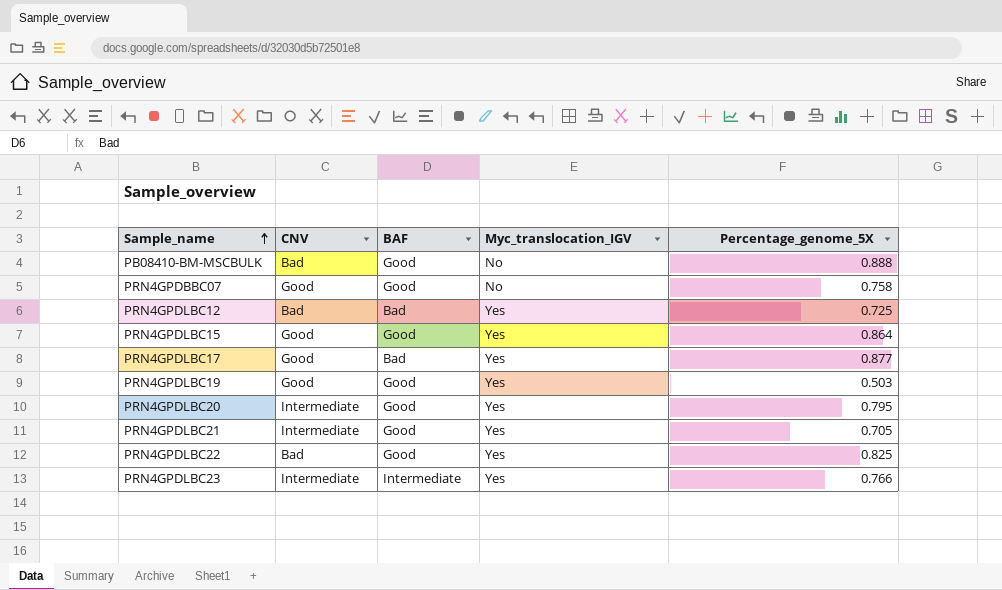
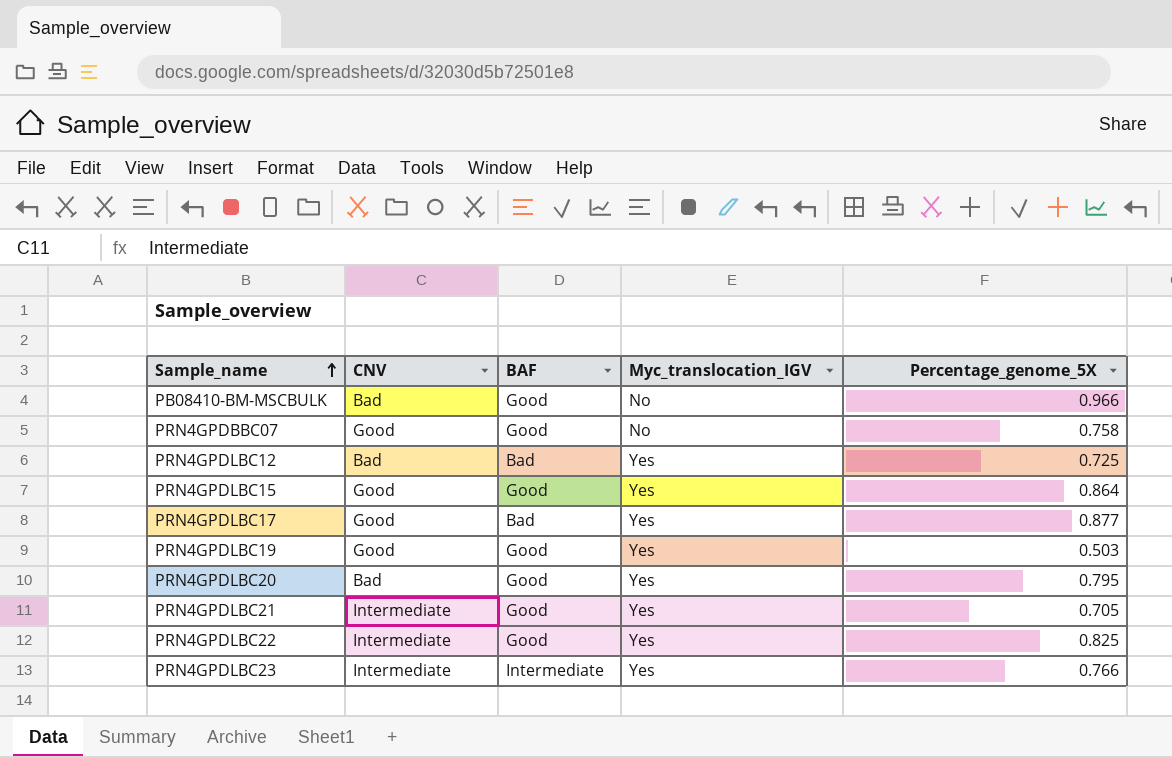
PB08410-BM-MSCBULK | Percentage_genome_5X: 0.888 -> 0.966
PRN4GPDLBC20 | CNV: Intermediate -> Bad
PRN4GPDLBC22 | CNV: Bad -> Intermediate

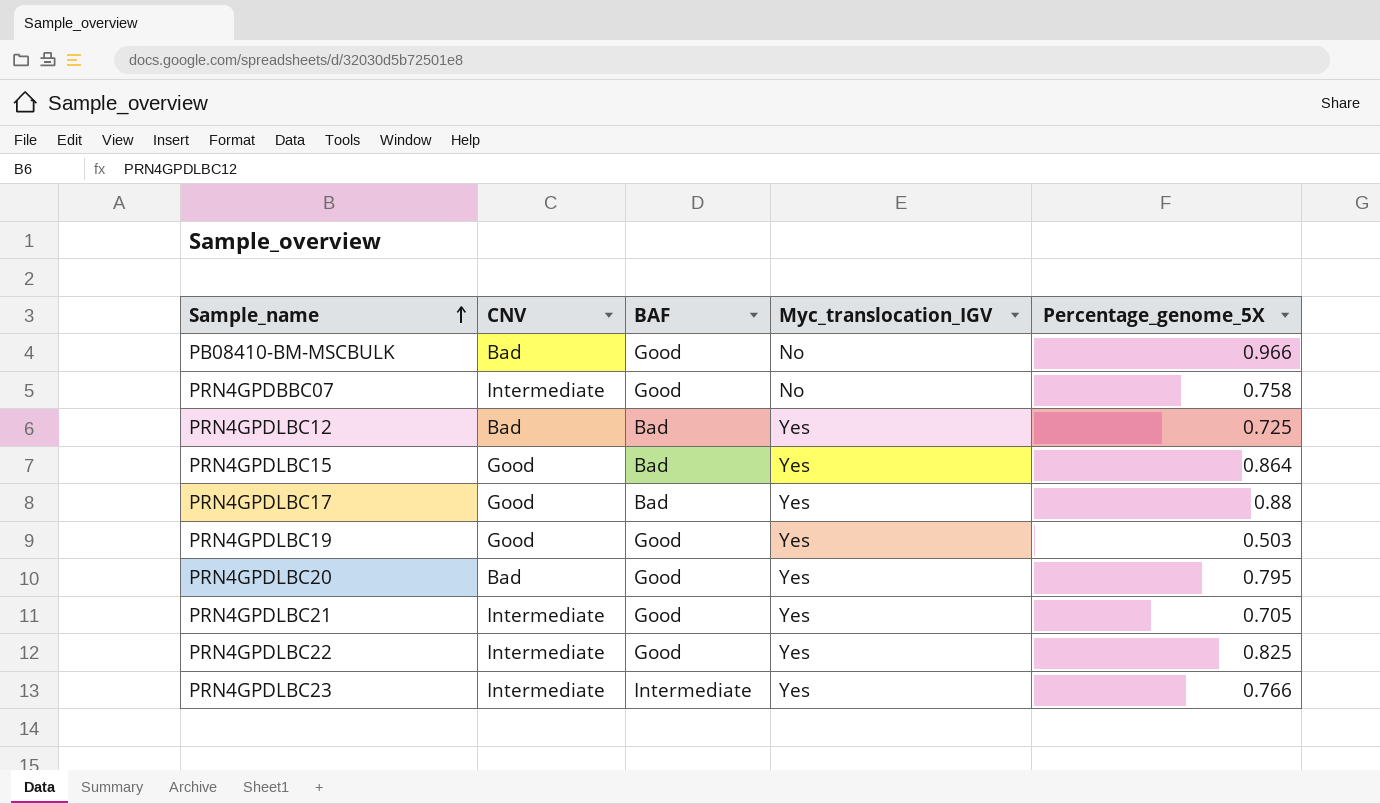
PRN4GPDBBC07 | CNV: Good -> Intermediate
PRN4GPDLBC15 | BAF: Good -> Bad
PRN4GPDLBC17 | Percentage_genome_5X: 0.877 -> 0.88

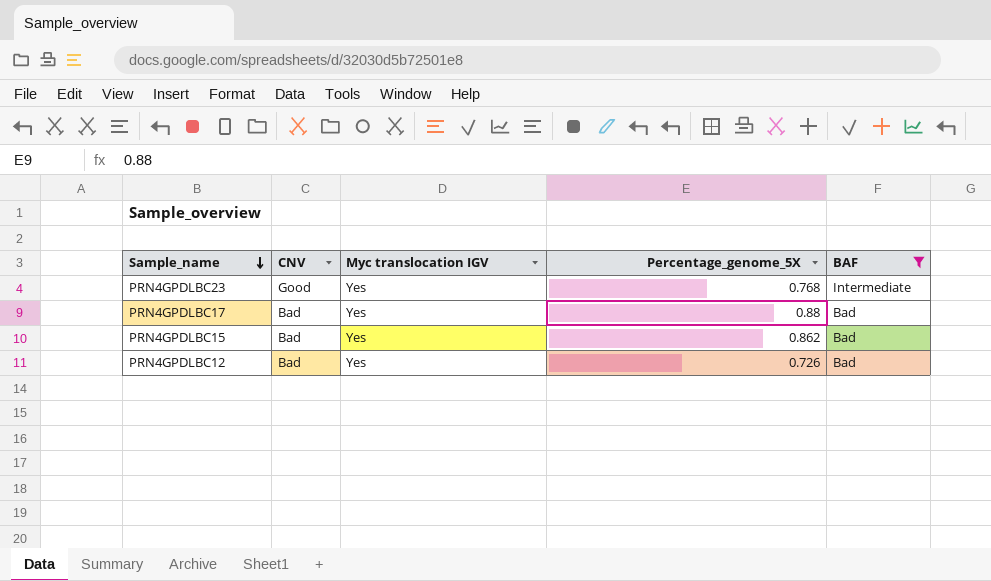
filter: none -> BAF != Good
row order: Sample_name ascending -> Sample_name descending
column name: Myc_translocation_IGV -> Myc translocation IGV
column BAF | position: 3 -> 5
PRN4GPDLBC23 | CNV: Intermediate -> Good
PRN4GPDLBC23 | Percentage_genome_5X: 0.766 -> 0.768
PRN4GPDLBC17 | CNV: Good -> Bad
PRN4GPDLBC15 | CNV: Good -> Bad
PRN4GPDLBC15 | Percentage_genome_5X: 0.864 -> 0.862
PRN4GPDLBC12 | Percentage_genome_5X: 0.725 -> 0.726

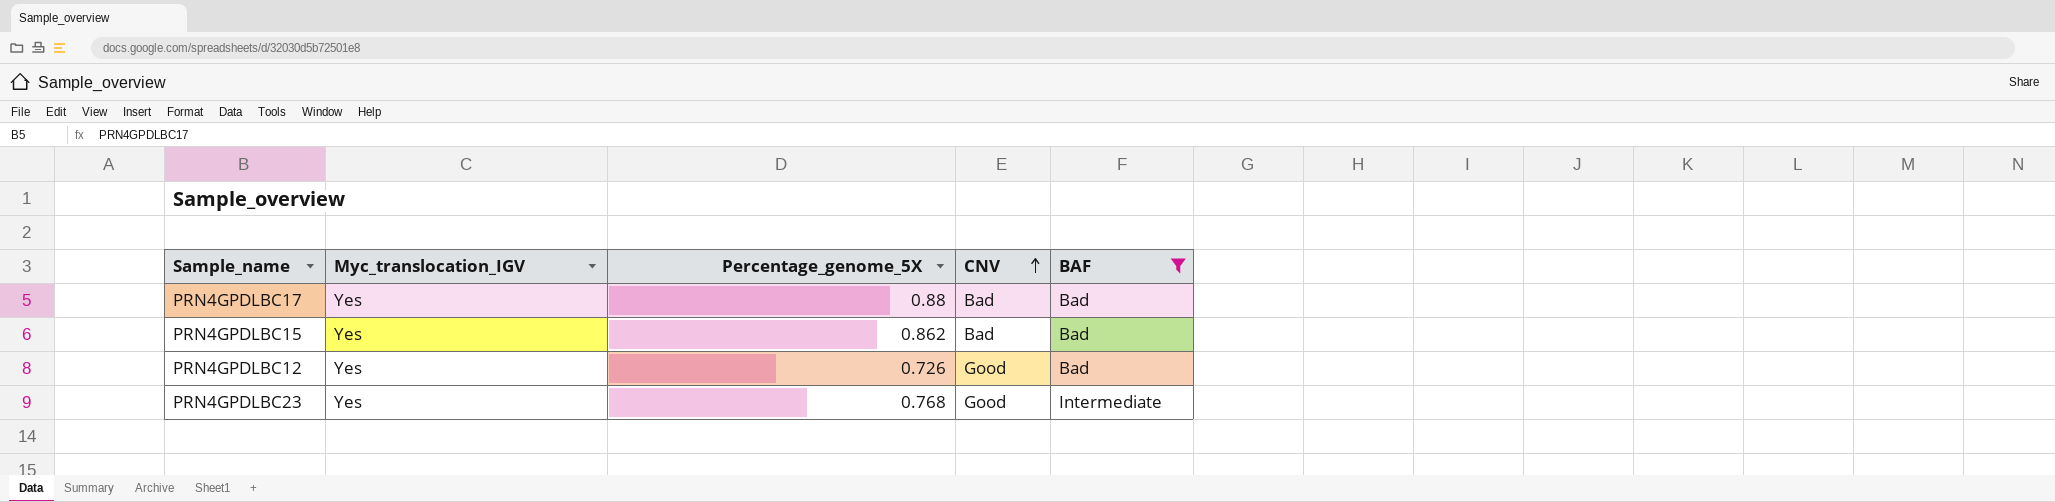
row order: Sample_name descending -> CNV ascending
column name: Myc translocation IGV -> Myc_translocation_IGV
column CNV | position: 2 -> 4
PRN4GPDLBC12 | CNV: Bad -> Good

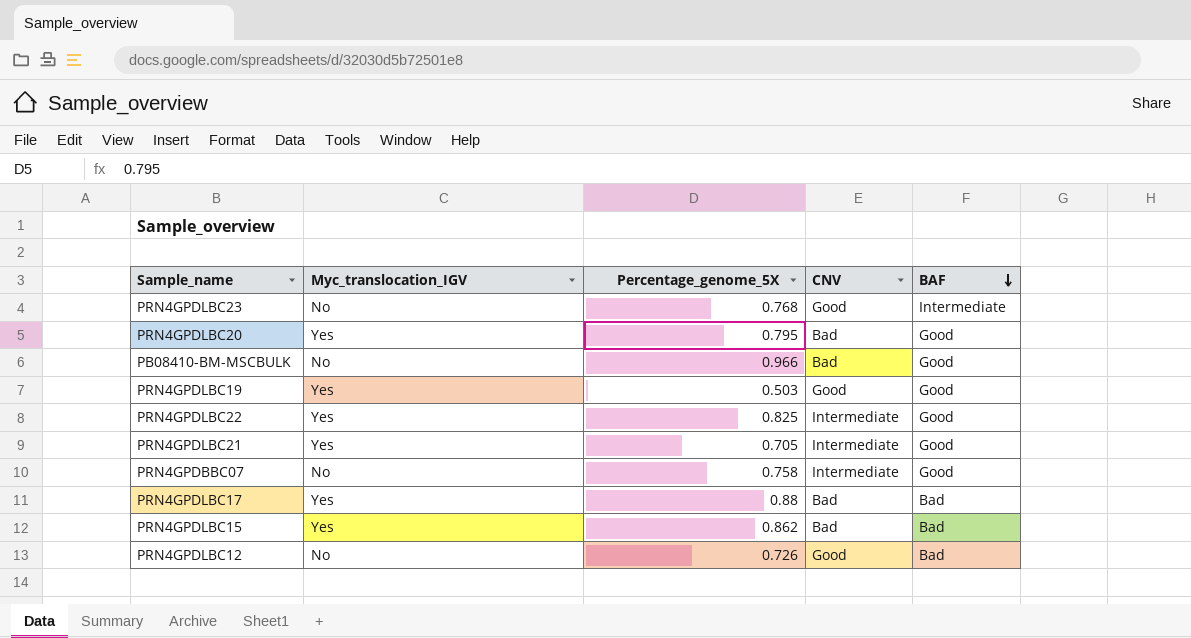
filter: BAF != Good -> none
row order: CNV ascending -> BAF descending
PRN4GPDLBC23 | Myc_translocation_IGV: Yes -> No
PRN4GPDLBC12 | Myc_translocation_IGV: Yes -> No

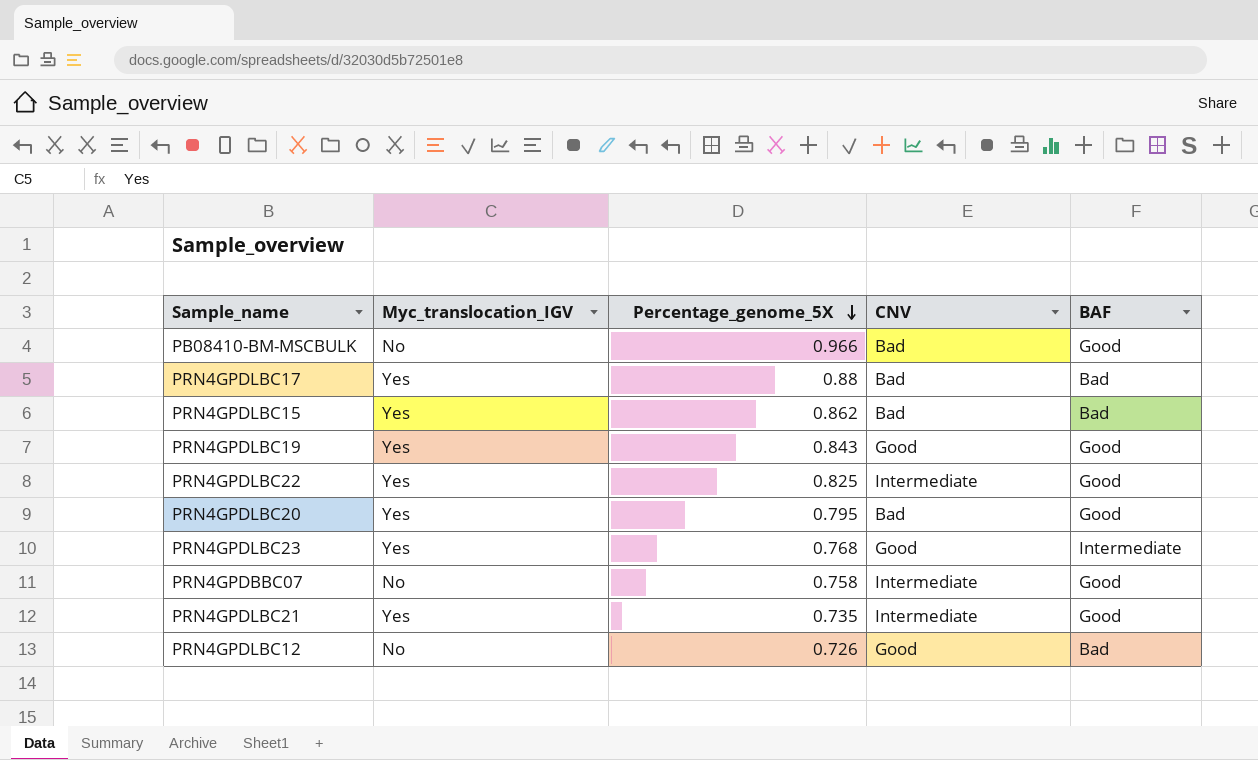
row order: BAF descending -> Percentage_genome_5X descending
PRN4GPDLBC19 | Percentage_genome_5X: 0.503 -> 0.843
PRN4GPDLBC23 | Myc_translocation_IGV: No -> Yes
PRN4GPDLBC21 | Percentage_genome_5X: 0.705 -> 0.735

